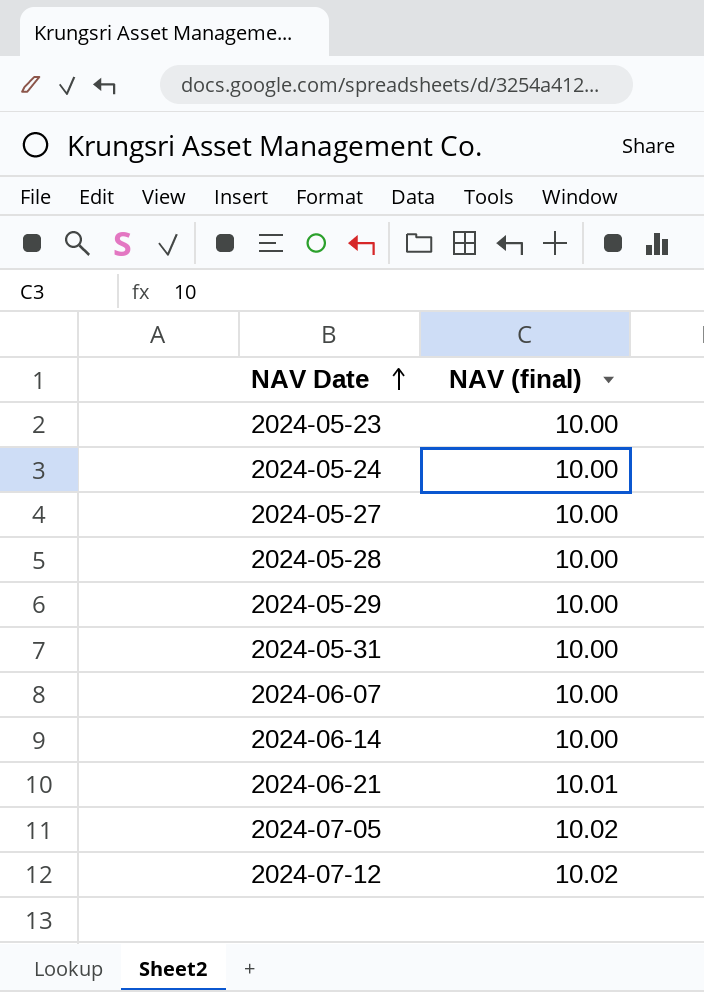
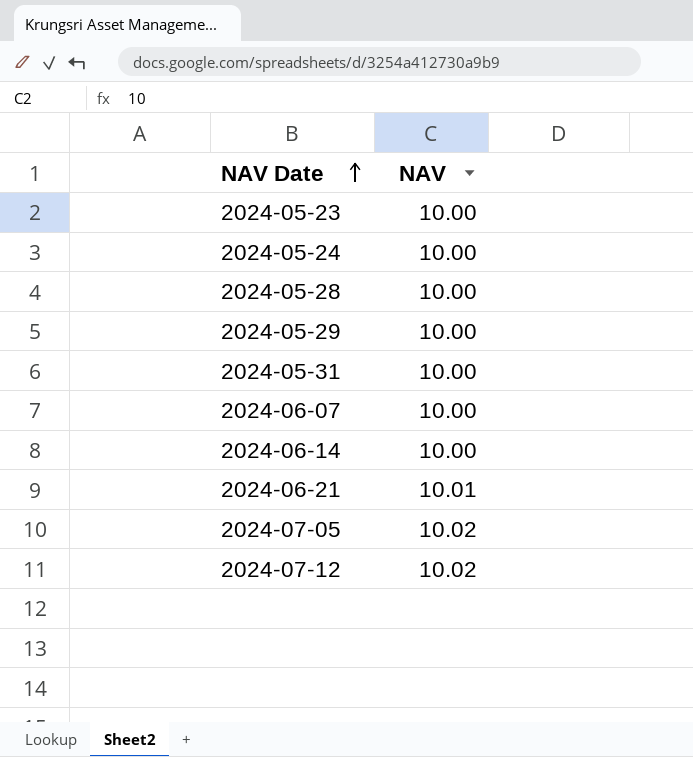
column name: NAV (final) -> NAV
row 2024-05-27: 10.00 -> none

